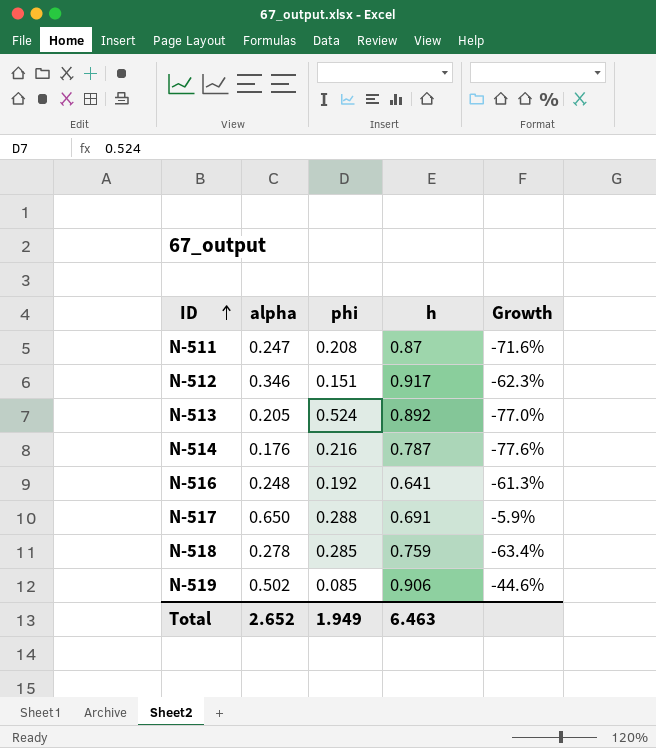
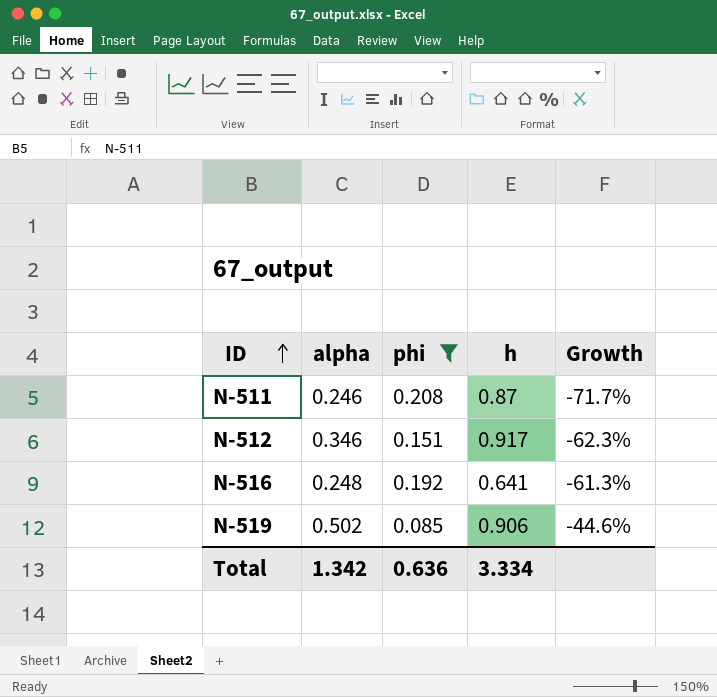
filter: none -> phi <= 0.208
N-511 | alpha: 0.247 -> 0.246
N-511 | Growth: -71.6% -> -71.7%
Total | alpha: 2.652 -> 1.342
Total | phi: 1.949 -> 0.636
Total | h: 6.463 -> 3.334

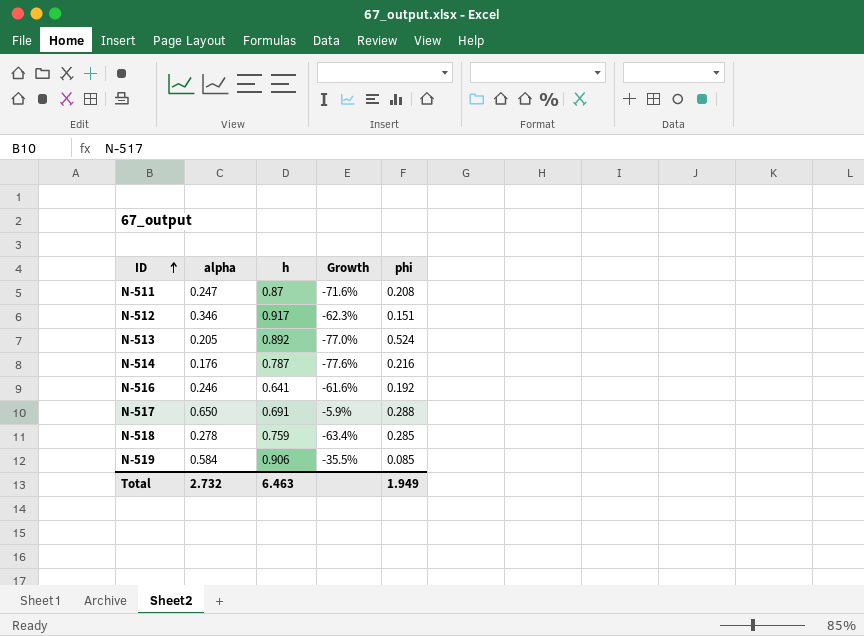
filter: phi <= 0.208 -> none
column phi | position: 3 -> 5
N-511 | alpha: 0.246 -> 0.247
N-511 | Growth: -71.7% -> -71.6%
N-516 | alpha: 0.248 -> 0.246
N-516 | Growth: -61.3% -> -61.6%
N-519 | alpha: 0.502 -> 0.584
N-519 | Growth: -44.6% -> -35.5%
Total | alpha: 1.342 -> 2.732
Total | h: 3.334 -> 6.463
Total | phi: 0.636 -> 1.949

